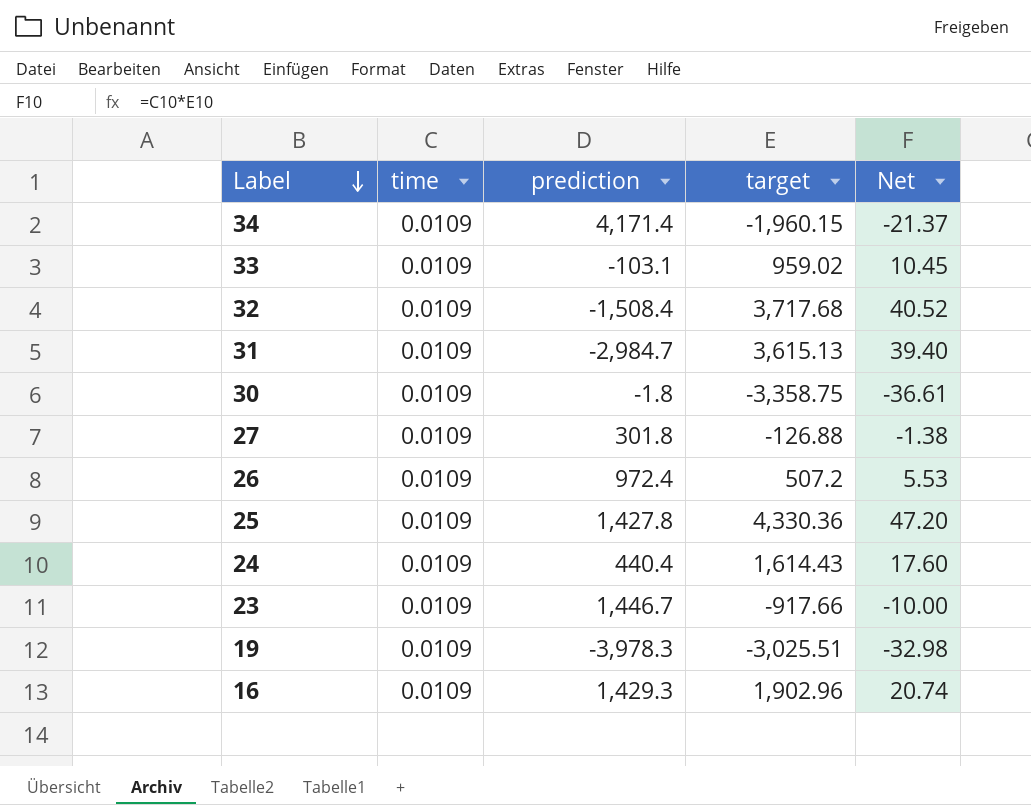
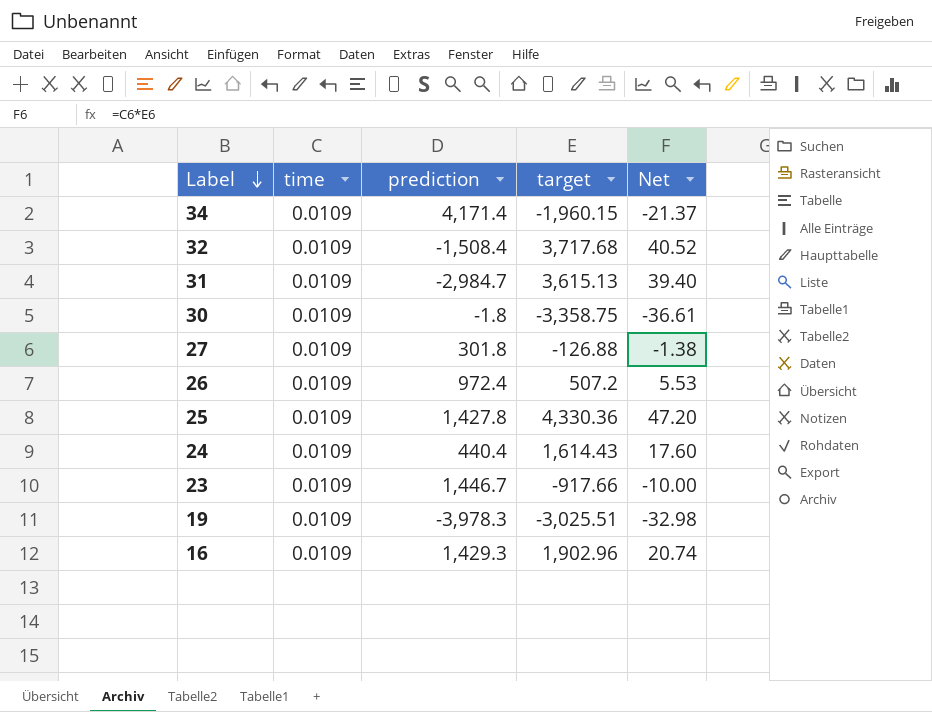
row 33: 0.0109 | -103.1 | 959.02 | 10.45 -> none

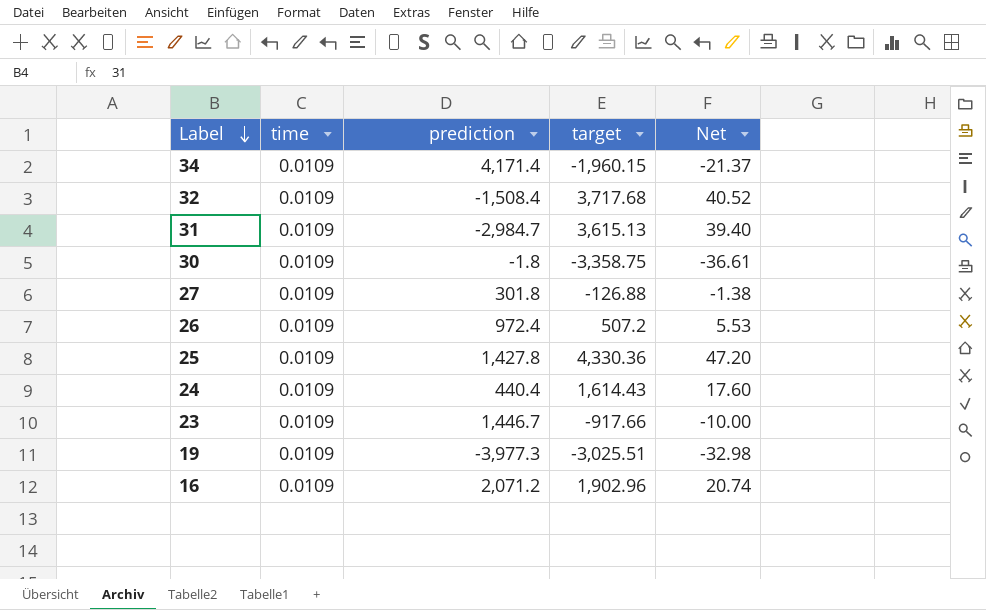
19 | prediction: -3,978.3 -> -3,977.3
16 | prediction: 1,429.3 -> 2,071.2

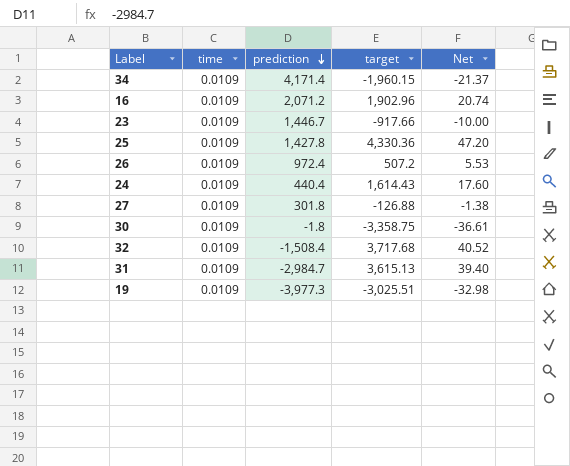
row order: Label descending -> prediction descending

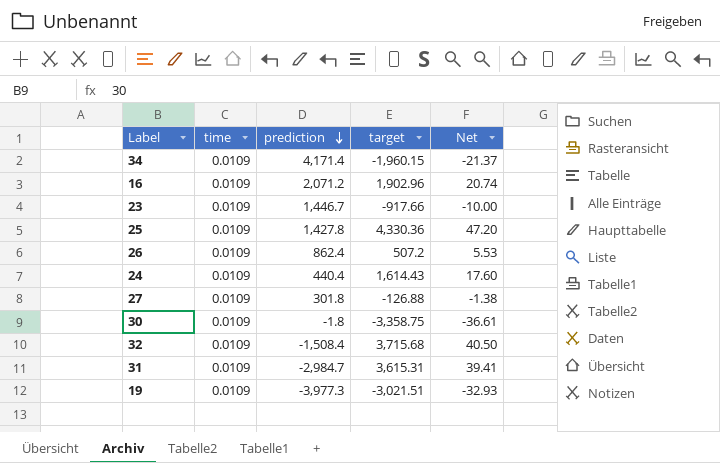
26 | prediction: 972.4 -> 862.4
32 | target: 3,717.68 -> 3,715.68
32 | Net: 40.52 -> 40.50
31 | target: 3,615.13 -> 3,615.31
31 | Net: 39.40 -> 39.41
19 | target: -3,025.51 -> -3,021.51
19 | Net: -32.98 -> -32.93

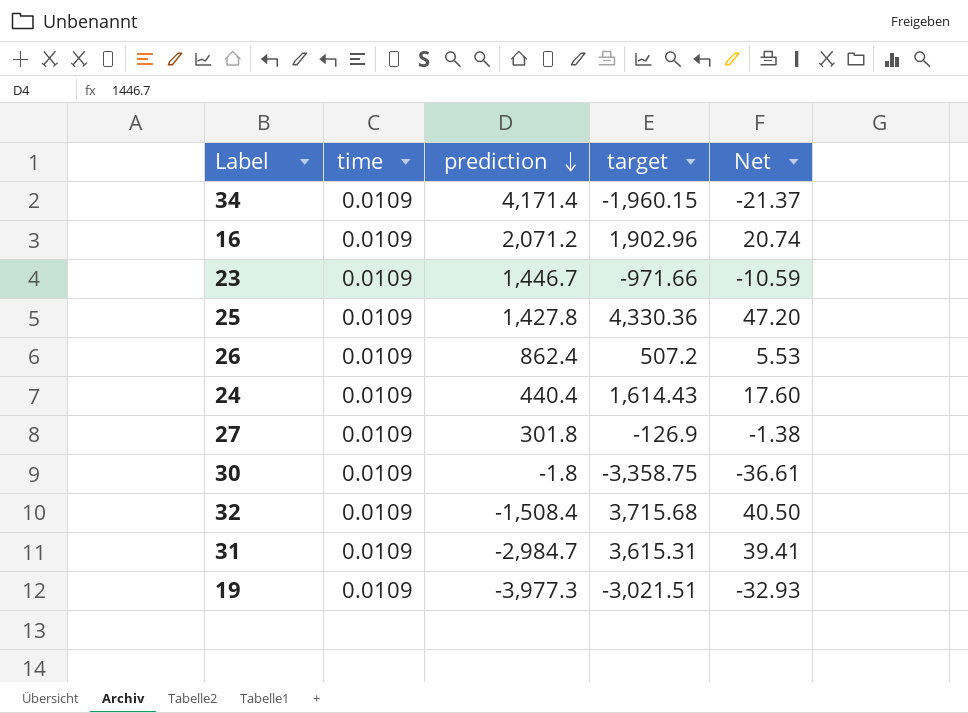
23 | target: -917.66 -> -971.66
23 | Net: -10.00 -> -10.59
27 | target: -126.88 -> -126.9

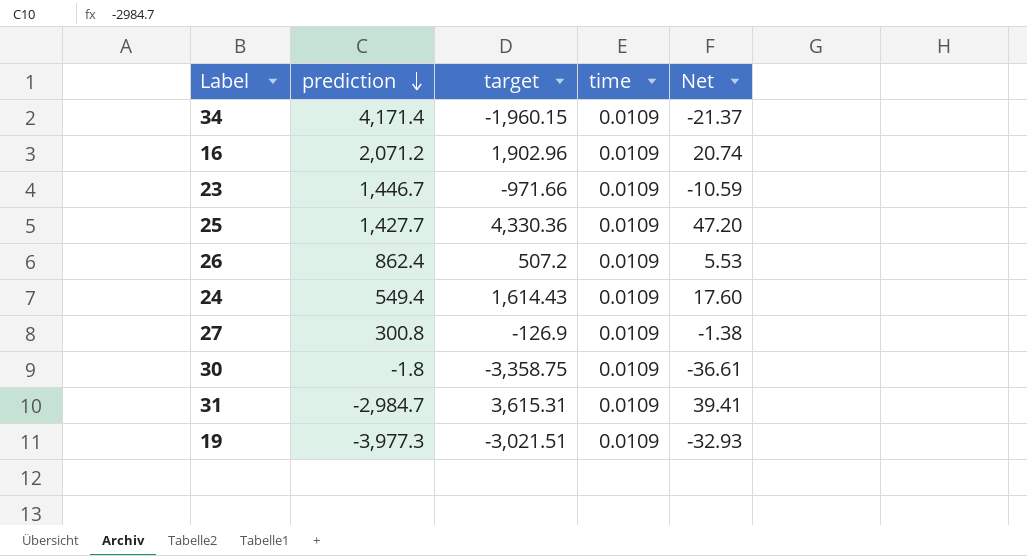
column time | position: 2 -> 4
row 32: 0.0109 | -1,508.4 | 3,715.68 | 40.50 -> none
25 | prediction: 1,427.8 -> 1,427.7
24 | prediction: 440.4 -> 549.4
27 | prediction: 301.8 -> 300.8

